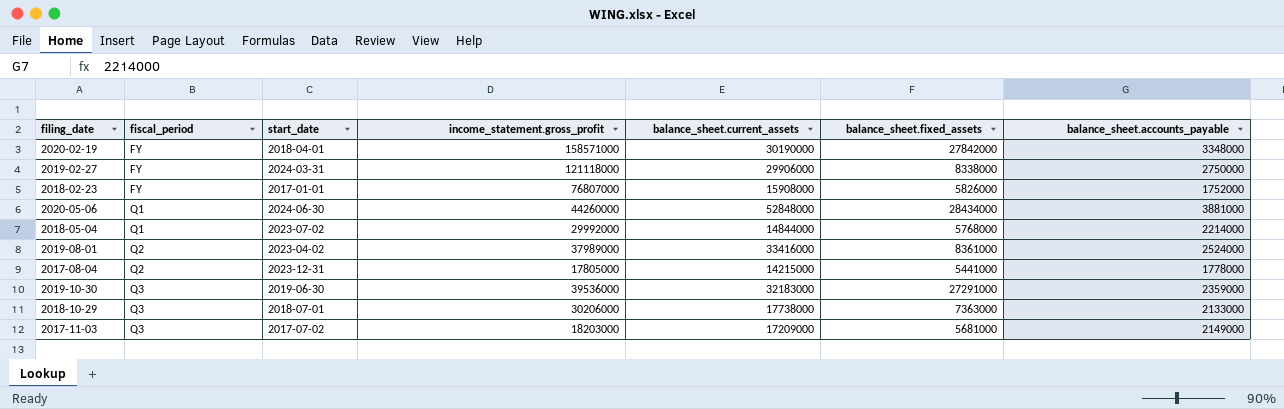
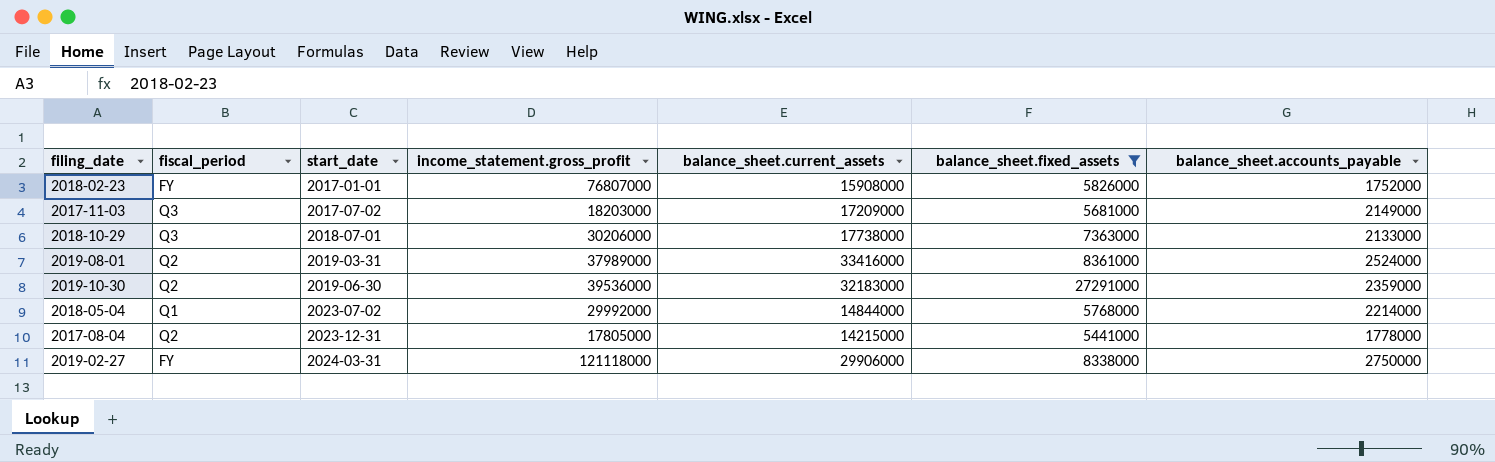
filter: none -> balance_sheet.fixed_assets <= 27291000
row order: fiscal_period ascending -> start_date ascending
2019-08-01 | start_date: 2023-04-02 -> 2019-03-31
2019-10-30 | fiscal_period: Q3 -> Q2

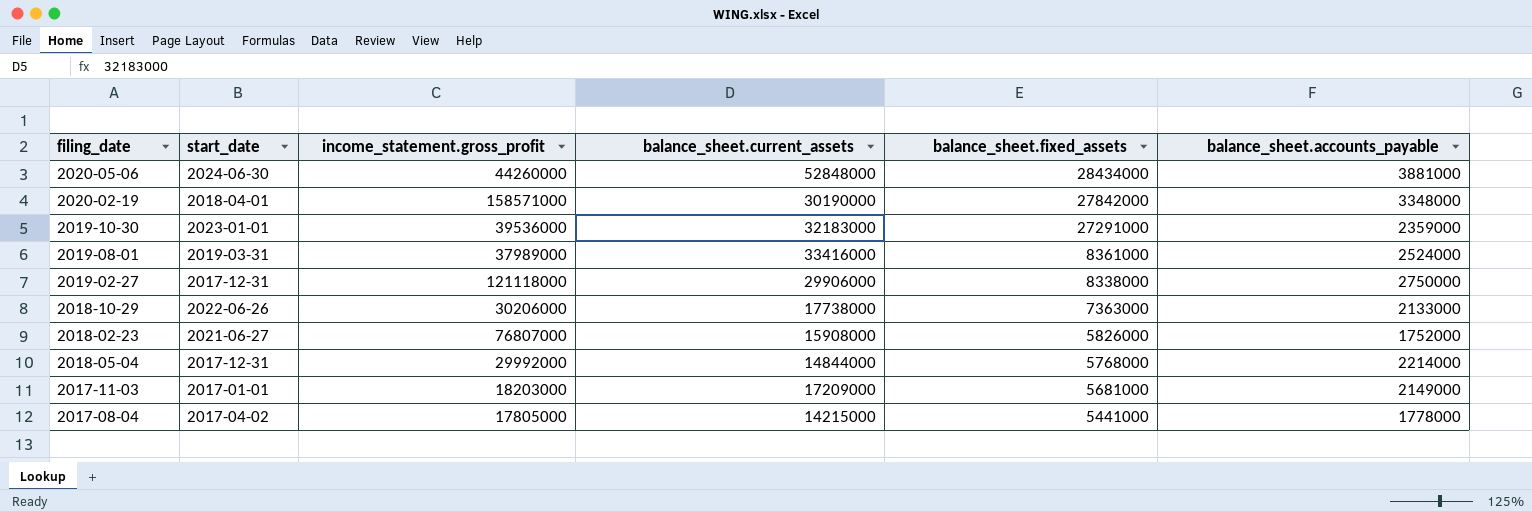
filter: balance_sheet.fixed_assets <= 27291000 -> none
row order: start_date ascending -> balance_sheet.fixed_assets descending
column fiscal_period | position: 2 -> none
2019-10-30 | start_date: 2019-06-30 -> 2023-01-01
2019-02-27 | start_date: 2024-03-31 -> 2017-12-31
2018-10-29 | start_date: 2018-07-01 -> 2022-06-26
2018-02-23 | start_date: 2017-01-01 -> 2021-06-27
2018-05-04 | start_date: 2023-07-02 -> 2017-12-31
2017-11-03 | start_date: 2017-07-02 -> 2017-01-01
2017-08-04 | start_date: 2023-12-31 -> 2017-04-02

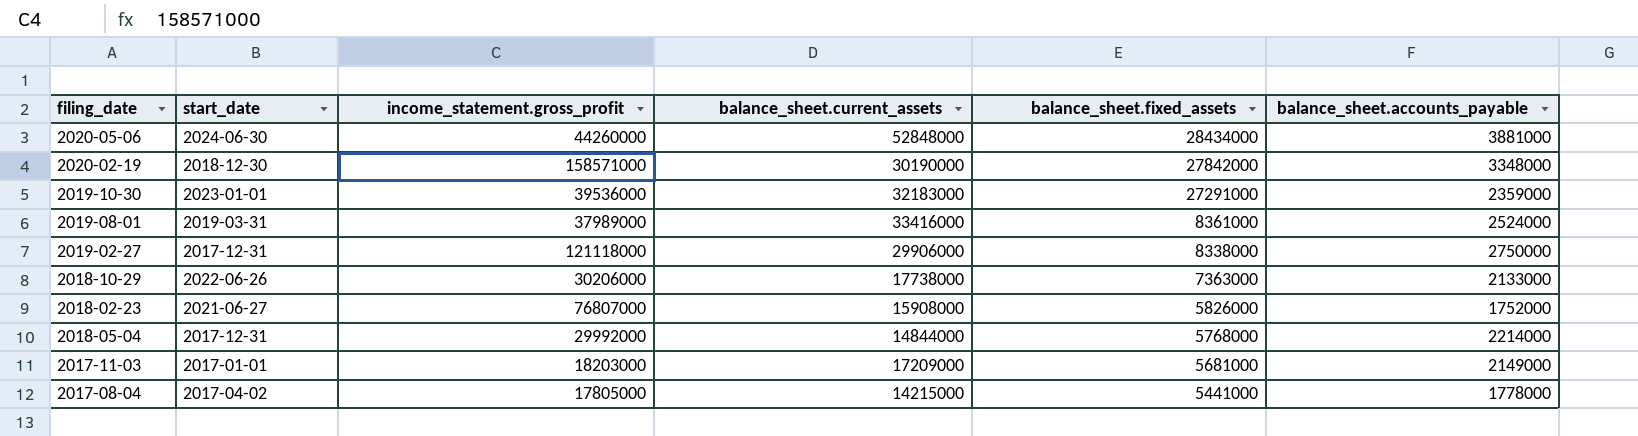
2020-02-19 | start_date: 2018-04-01 -> 2018-12-30

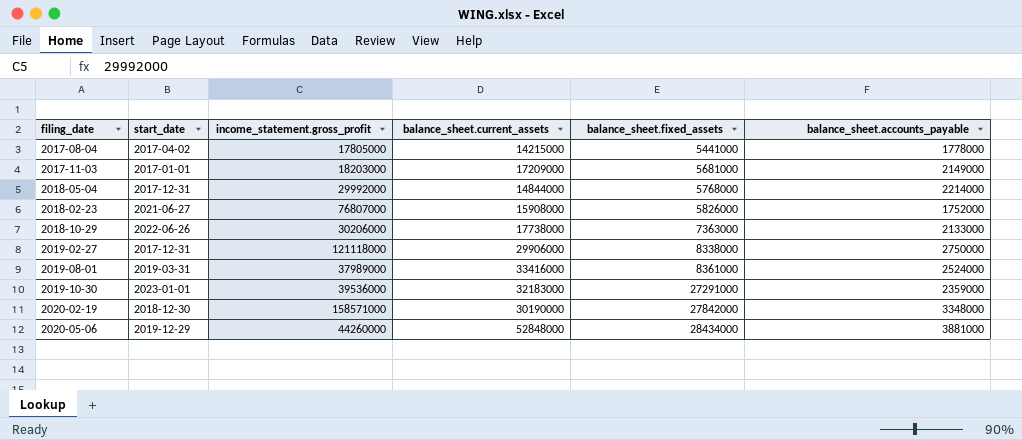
row order: balance_sheet.fixed_assets descending -> balance_sheet.fixed_assets ascending
2020-05-06 | start_date: 2024-06-30 -> 2019-12-29

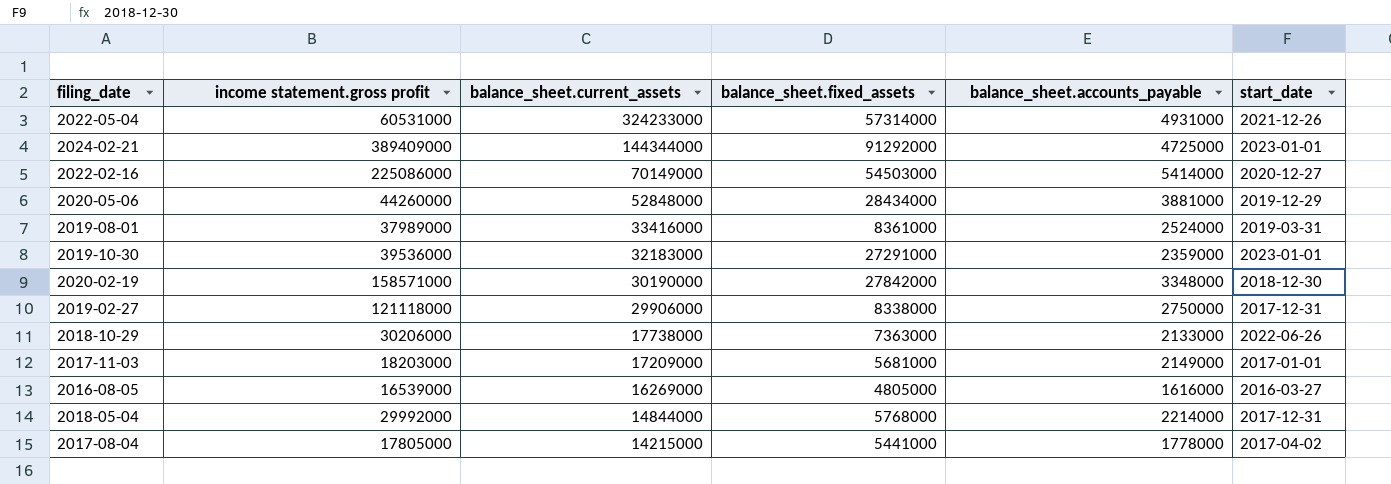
row order: balance_sheet.fixed_assets ascending -> balance_sheet.current_assets descending
column name: income_statement.gross_profit -> income statement.gross profit
column start_date | position: 2 -> 6
row 2018-02-23: 2021-06-27 | 76807000 | 15908000 | 5826000 | 1752000 -> none
row 2022-05-04: none -> 60531000 | 324233000 | 57314000 | 4931000 | 2021-12-26
row 2024-02-21: none -> 389409000 | 144344000 | 91292000 | 4725000 | 2023-01-01
row 2022-02-16: none -> 225086000 | 70149000 | 54503000 | 5414000 | 2020-12-27
row 2016-08-05: none -> 16539000 | 16269000 | 4805000 | 1616000 | 2016-03-27

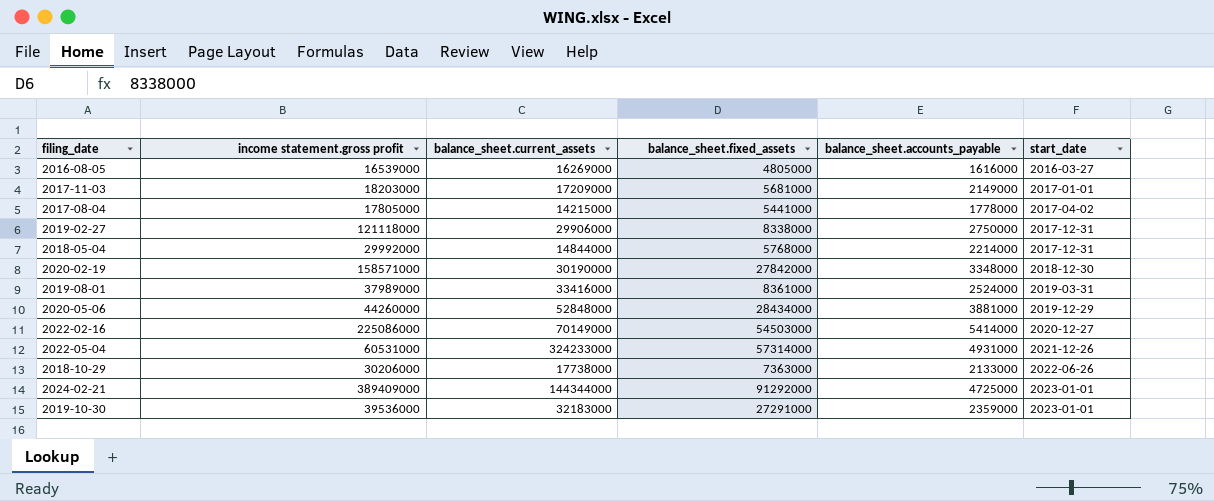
row order: balance_sheet.current_assets descending -> start_date ascending

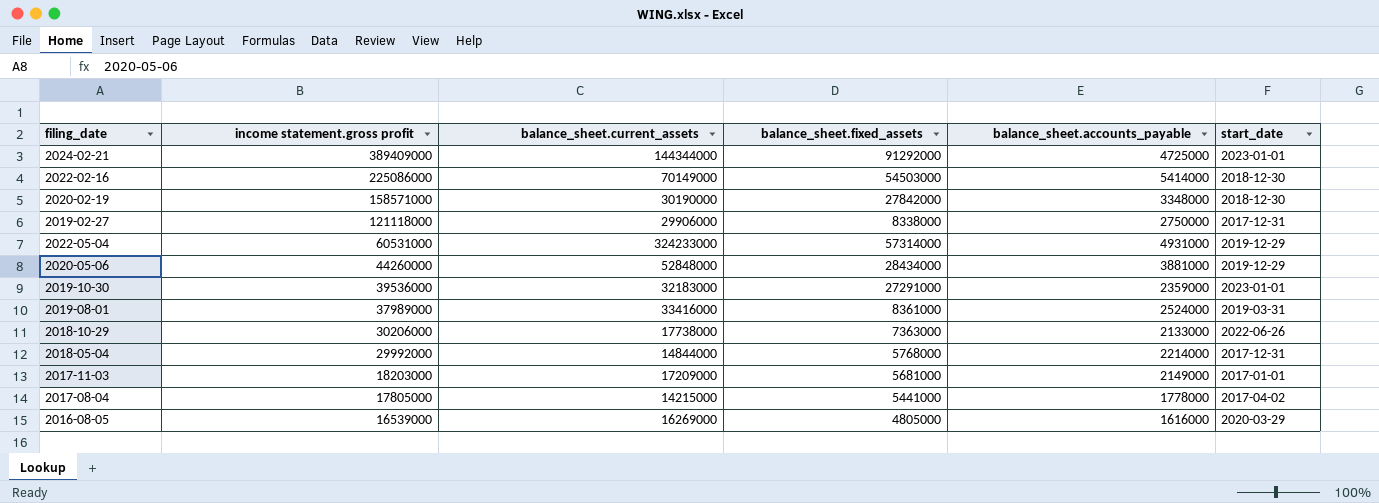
row order: start_date ascending -> income statement.gross profit descending
2022-02-16 | start_date: 2020-12-27 -> 2018-12-30
2022-05-04 | start_date: 2021-12-26 -> 2019-12-29
2016-08-05 | start_date: 2016-03-27 -> 2020-03-29

